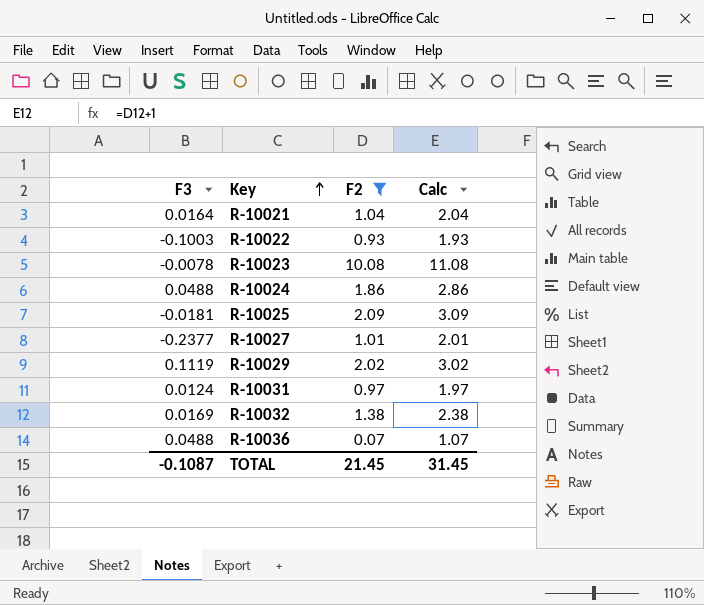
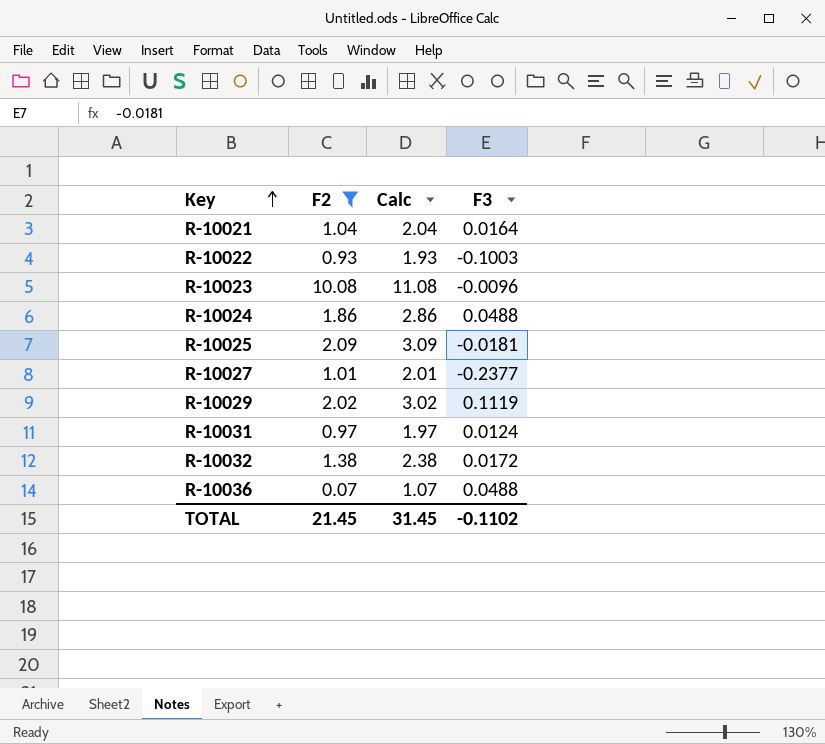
column F3 | position: 1 -> 4
R-10023 | F3: -0.0078 -> -0.0096
R-10032 | F3: 0.0169 -> 0.0172
TOTAL | F3: -0.1087 -> -0.1102

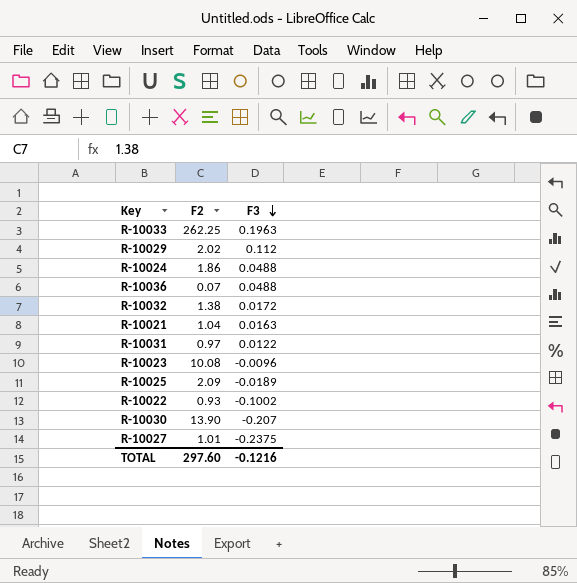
filter: F2 <= 10.08 -> none
row order: Key ascending -> F3 descending
column Calc | formula: [F2] + 1 -> none
R-10029 | F3: 0.1119 -> 0.112
R-10021 | F3: 0.0164 -> 0.0163
R-10031 | F3: 0.0124 -> 0.0122
R-10025 | F3: -0.0181 -> -0.0189
R-10022 | F3: -0.1003 -> -0.1002
R-10027 | F3: -0.2377 -> -0.2375
TOTAL | F2: 21.45 -> 297.60
TOTAL | F3: -0.1102 -> -0.1216

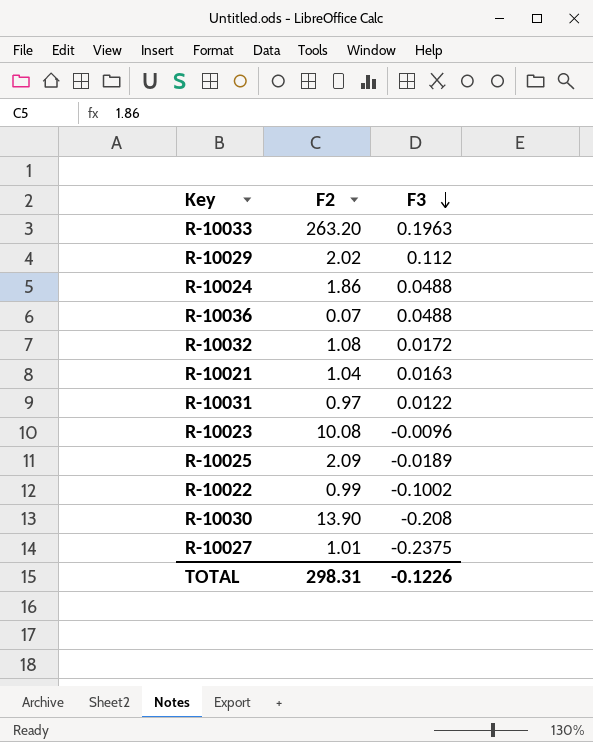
R-10033 | F2: 262.25 -> 263.20
R-10032 | F2: 1.38 -> 1.08
R-10022 | F2: 0.93 -> 0.99
R-10030 | F3: -0.207 -> -0.208
TOTAL | F2: 297.60 -> 298.31
TOTAL | F3: -0.1216 -> -0.1226

